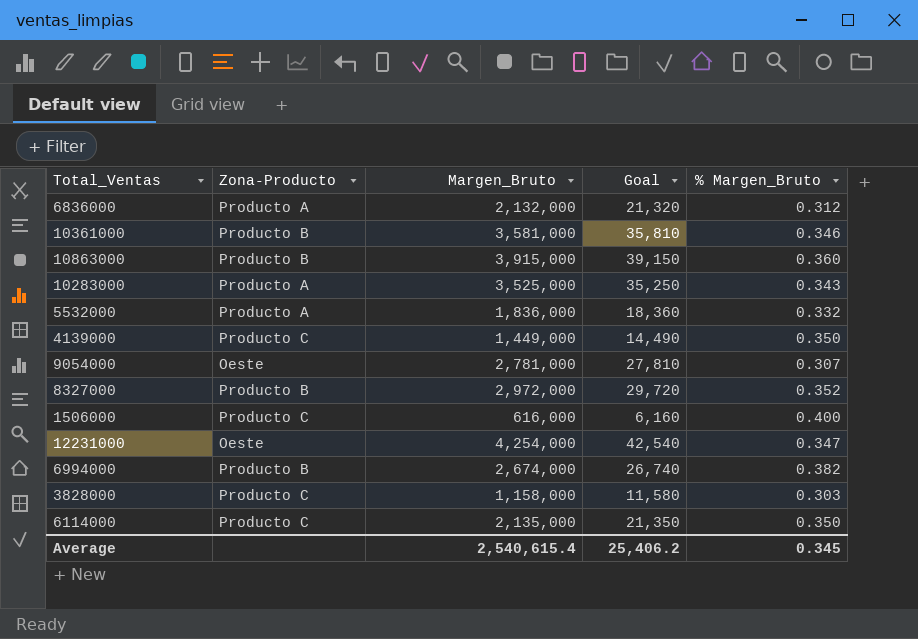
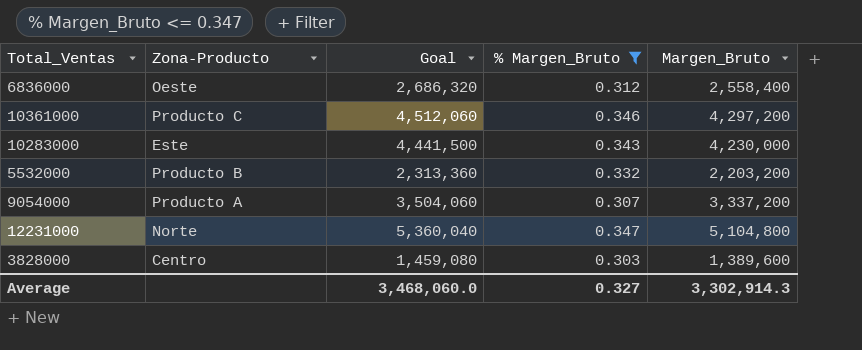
filter: none -> % Margen_Bruto <= 0.347
column Goal | formula: [Margen_Bruto] * 0.01 -> [Margen_Bruto] * 1.05
column Margen_Bruto | position: 3 -> 5
6836000 | Zona-Producto: Producto A -> Oeste
6836000 | Margen_Bruto: 2,132,000 -> 2,558,400
10361000 | Zona-Producto: Producto B -> Producto C
10361000 | Margen_Bruto: 3,581,000 -> 4,297,200
10283000 | Zona-Producto: Producto A -> Este
10283000 | Margen_Bruto: 3,525,000 -> 4,230,000
5532000 | Zona-Producto: Producto A -> Producto B
5532000 | Margen_Bruto: 1,836,000 -> 2,203,200
9054000 | Zona-Producto: Oeste -> Producto A
9054000 | Margen_Bruto: 2,781,000 -> 3,337,200
12231000 | Zona-Producto: Oeste -> Norte
12231000 | Margen_Bruto: 4,254,000 -> 5,104,800
3828000 | Zona-Producto: Producto C -> Centro
3828000 | Margen_Bruto: 1,158,000 -> 1,389,600
Average | Goal: 25,406.2 -> 3,468,060.0
Average | % Margen_Bruto: 0.345 -> 0.327
Average | Margen_Bruto: 2,540,615.4 -> 3,302,914.3

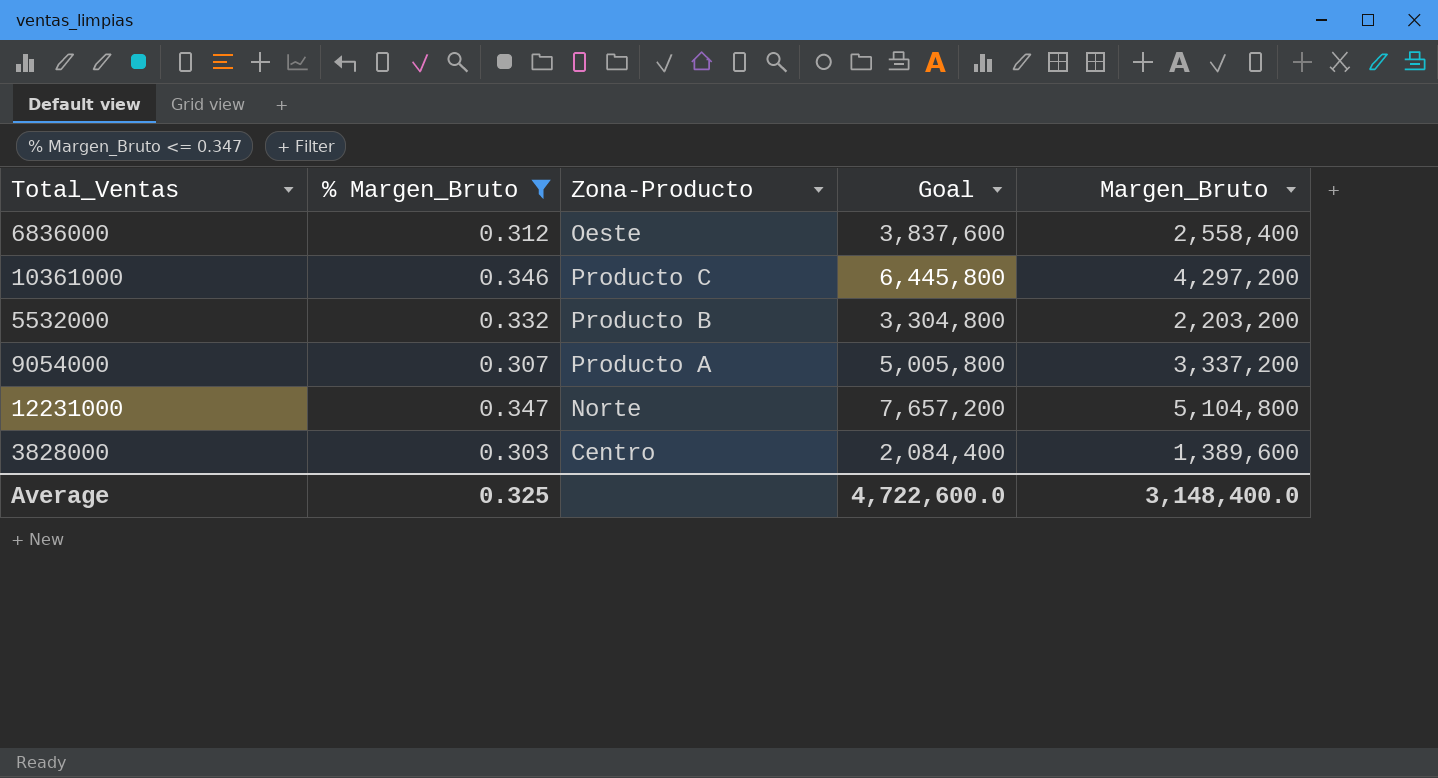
column % Margen_Bruto | position: 4 -> 2
column Goal | formula: [Margen_Bruto] * 1.05 -> [Margen_Bruto] * 1.5
row 10283000: Este | 4,441,500 | 0.343 | 4,230,000 -> none
Average | % Margen_Bruto: 0.327 -> 0.325
Average | Goal: 3,468,060.0 -> 4,722,600.0
Average | Margen_Bruto: 3,302,914.3 -> 3,148,400.0

